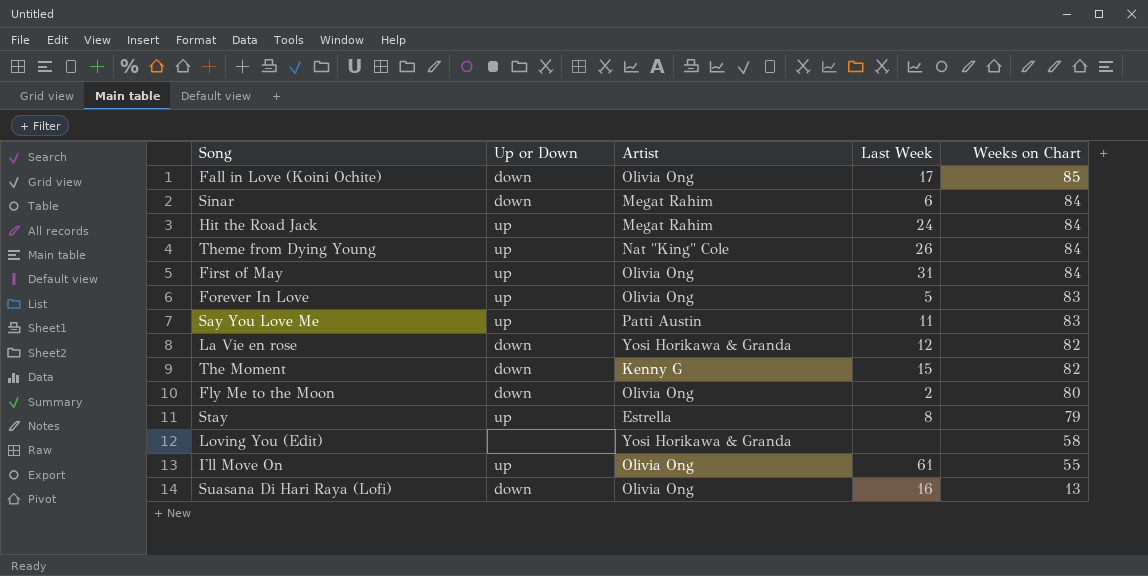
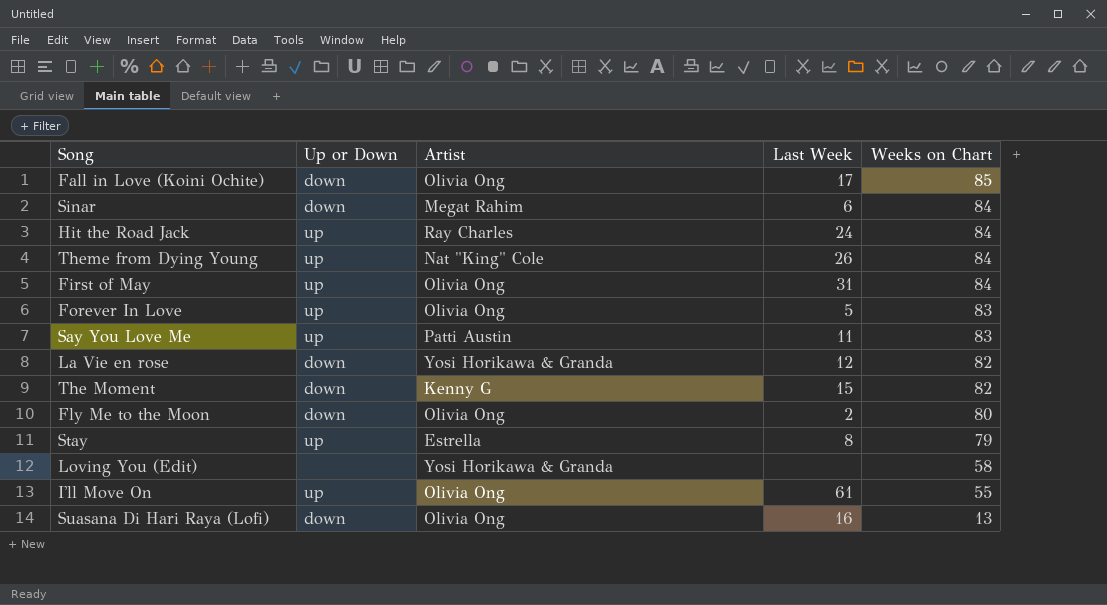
Hit the Road Jack | Artist: Megat Rahim -> Ray Charles

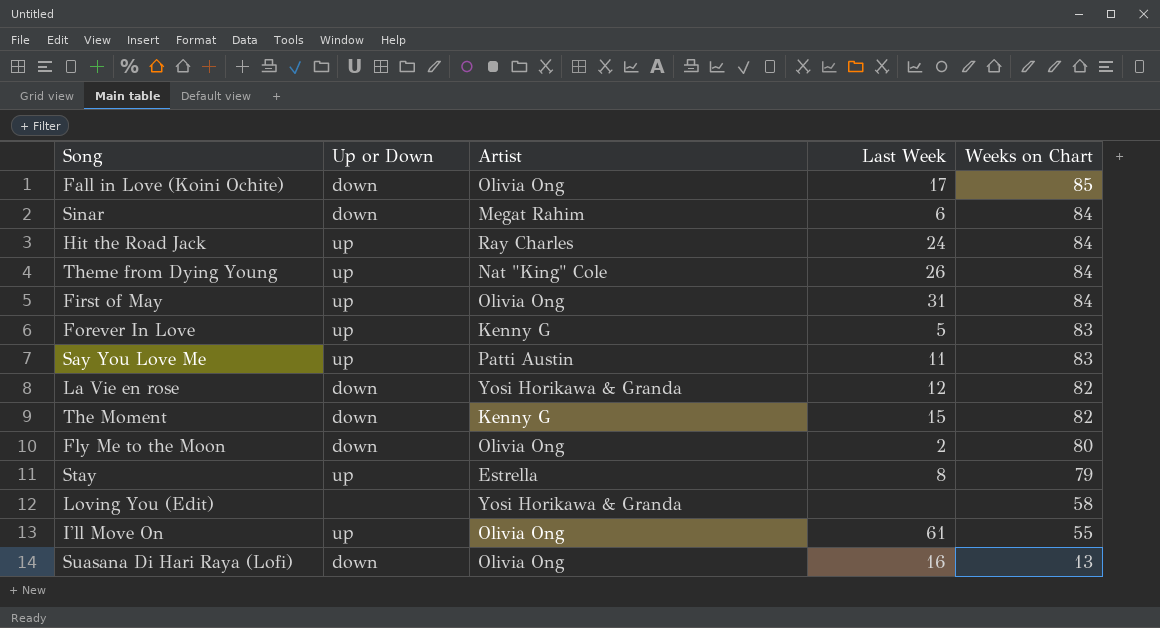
Forever In Love | Artist: Olivia Ong -> Kenny G

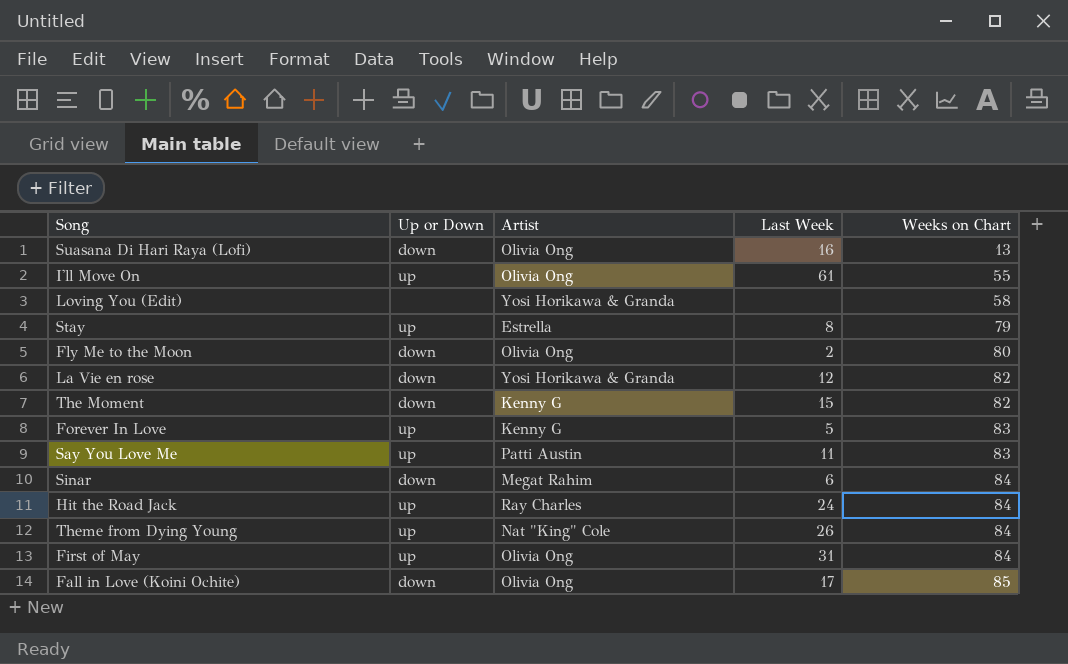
row order: Weeks on Chart descending -> Weeks on Chart ascending

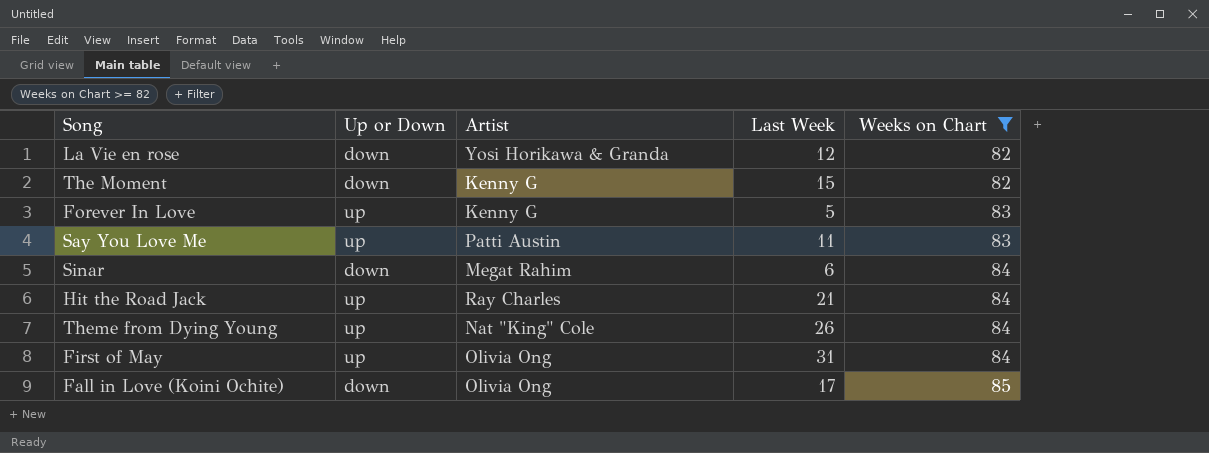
filter: none -> Weeks on Chart >= 82
Hit the Road Jack | Last Week: 24 -> 21

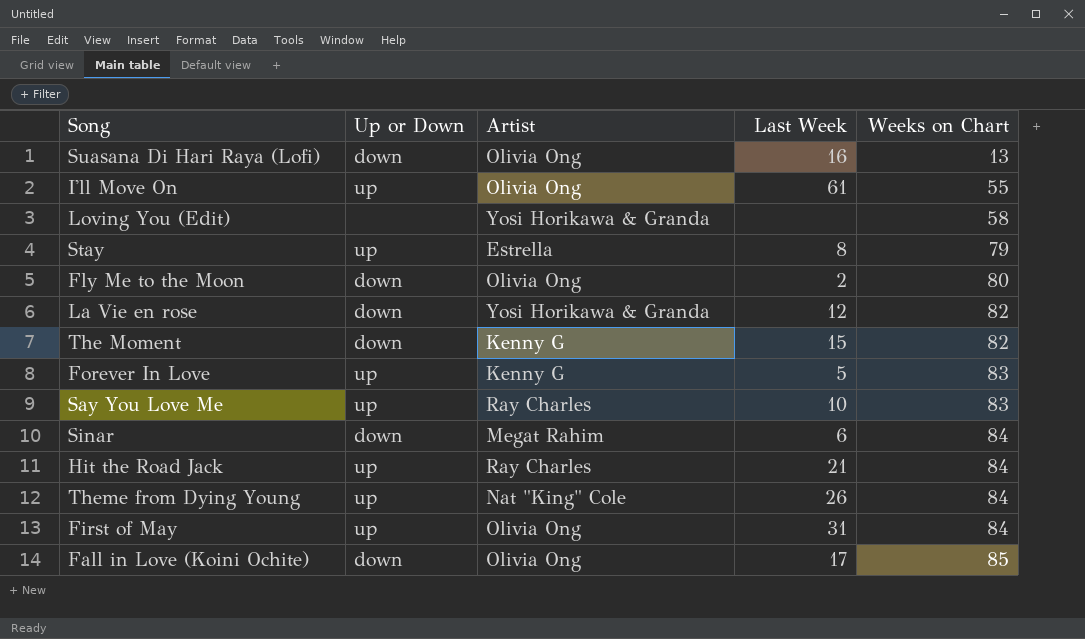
filter: Weeks on Chart >= 82 -> none
Say You Love Me | Artist: Patti Austin -> Ray Charles
Say You Love Me | Last Week: 11 -> 10

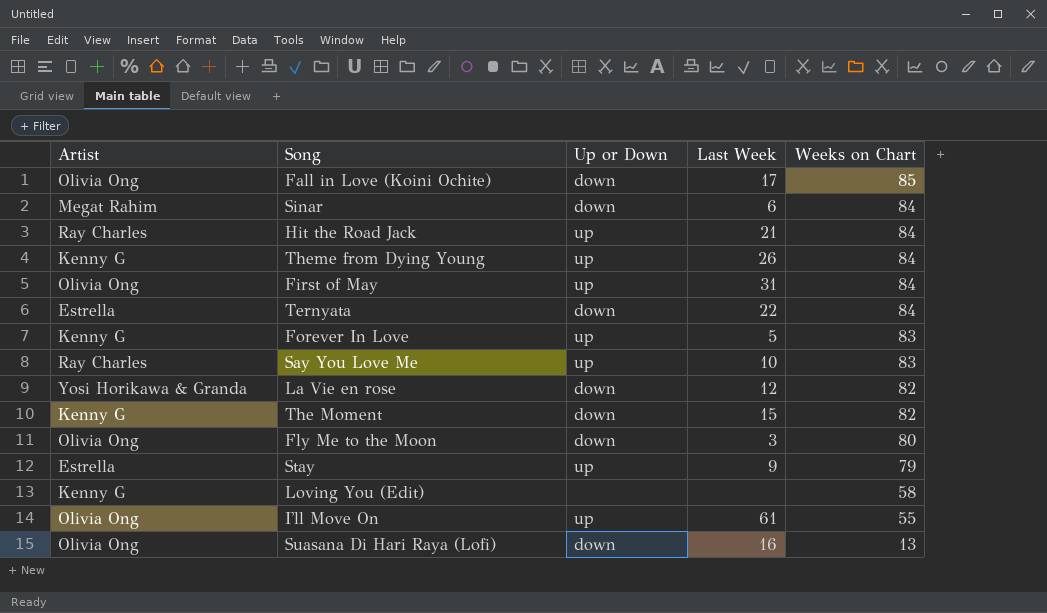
row order: Weeks on Chart ascending -> Weeks on Chart descending
column Artist | position: 3 -> 1
Theme from Dying Young | Artist: Nat "King" Cole -> Kenny G
row Ternyata: none -> Estrella | down | 22 | 84
Fly Me to the Moon | Last Week: 2 -> 3
Stay | Last Week: 8 -> 9
Loving You (Edit) | Artist: Yosi Horikawa & Granda -> Kenny G

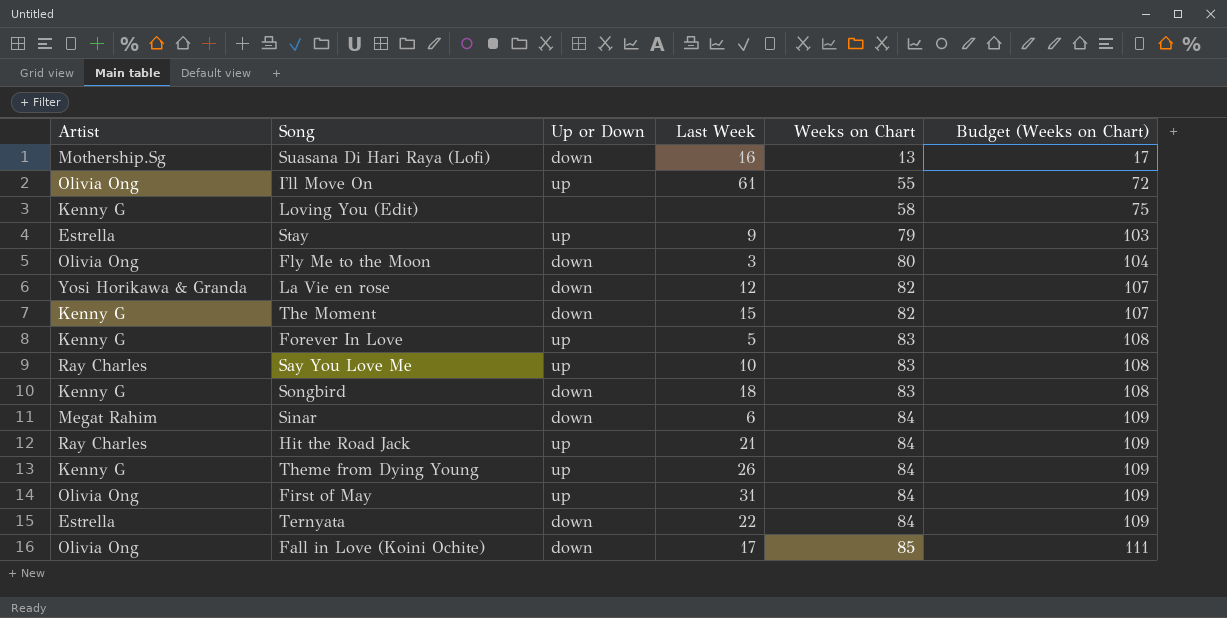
row order: Weeks on Chart descending -> Weeks on Chart ascending
column Budget (Weeks on Chart) | formula: none -> [Weeks on Chart] * 1.3
Suasana Di Hari Raya (Lofi) | Artist: Olivia Ong -> Mothership.Sg
row Songbird: none -> Kenny G | down | 18 | 83 | 108

